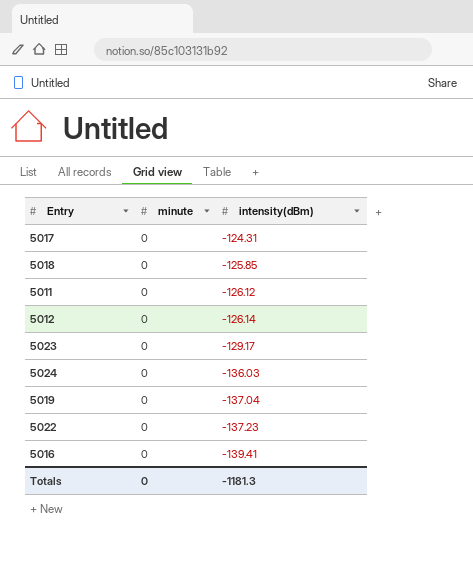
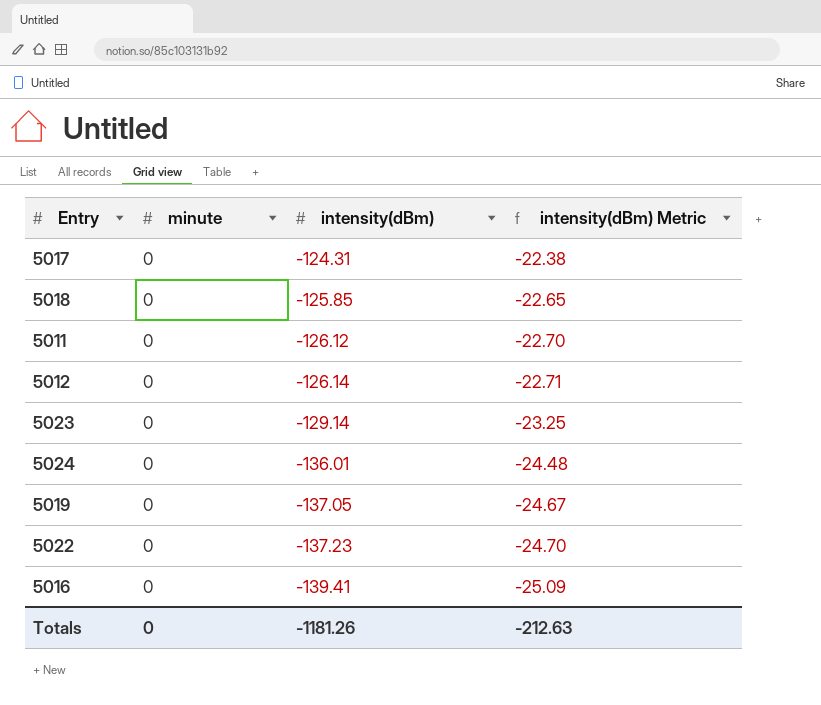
column intensity(dBm) Metric | formula: none -> [intensity(dBm)] * 0.18
5023 | intensity(dBm): -129.17 -> -129.14
5024 | intensity(dBm): -136.03 -> -136.01
5019 | intensity(dBm): -137.04 -> -137.05
Totals | intensity(dBm): -1181.3 -> -1181.26

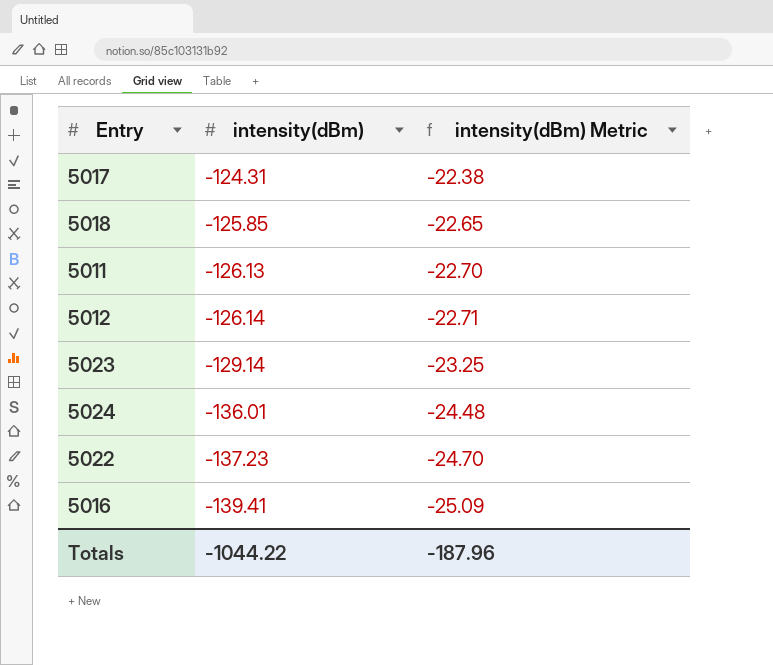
column minute | position: 2 -> none
row 5019: 0 | -137.05 | -24.67 -> none
5011 | intensity(dBm): -126.12 -> -126.13
Totals | intensity(dBm): -1181.26 -> -1044.22
Totals | intensity(dBm) Metric: -212.63 -> -187.96

